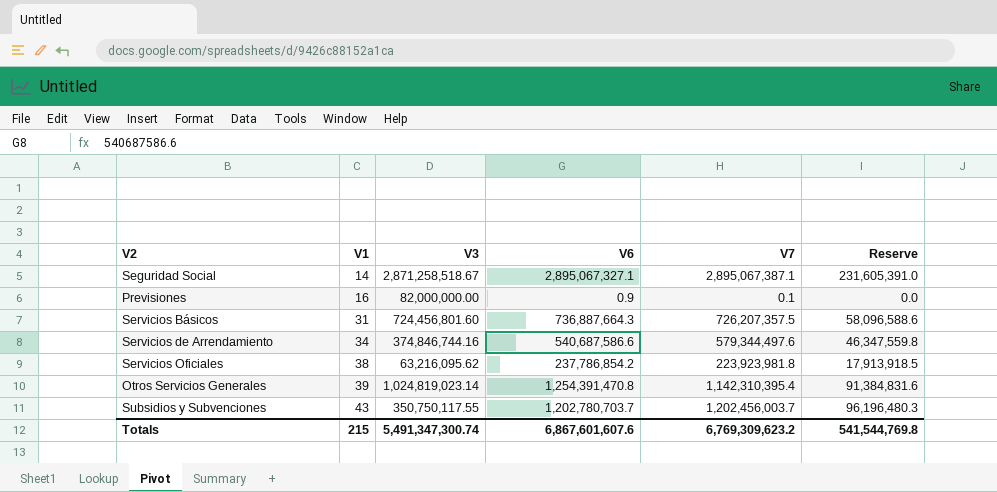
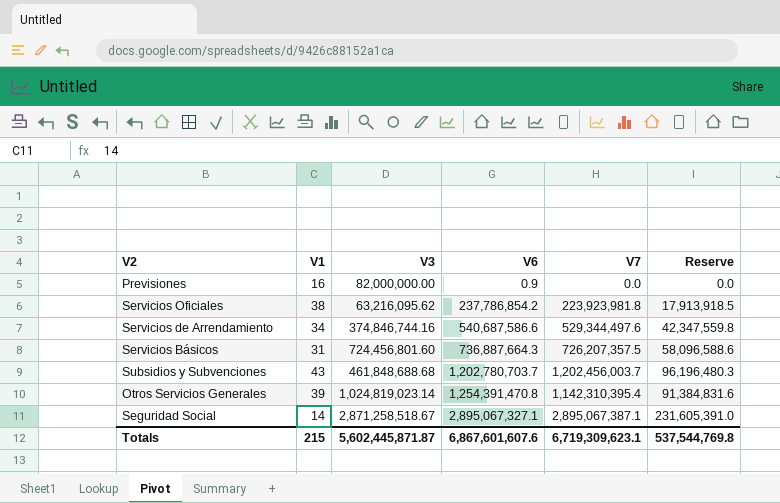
row order: V1 ascending -> V6 ascending
Previsiones | V7: 0.1 -> 0.0
Servicios de Arrendamiento | V7: 579,344,497.6 -> 529,344,497.6
Servicios de Arrendamiento | Reserve: 46,347,559.8 -> 42,347,559.8
Subsidios y Subvenciones | V3: 350,750,117.55 -> 461,848,688.68
Totals | V3: 5,491,347,300.74 -> 5,602,445,871.87
Totals | V7: 6,769,309,623.2 -> 6,719,309,623.1
Totals | Reserve: 541,544,769.8 -> 537,544,769.8

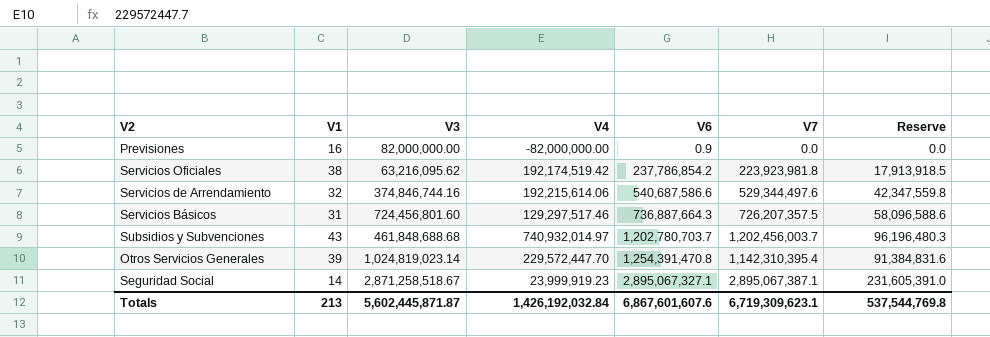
column V4 | position: none -> 4
Servicios de Arrendamiento | V1: 34 -> 32
Totals | V1: 215 -> 213

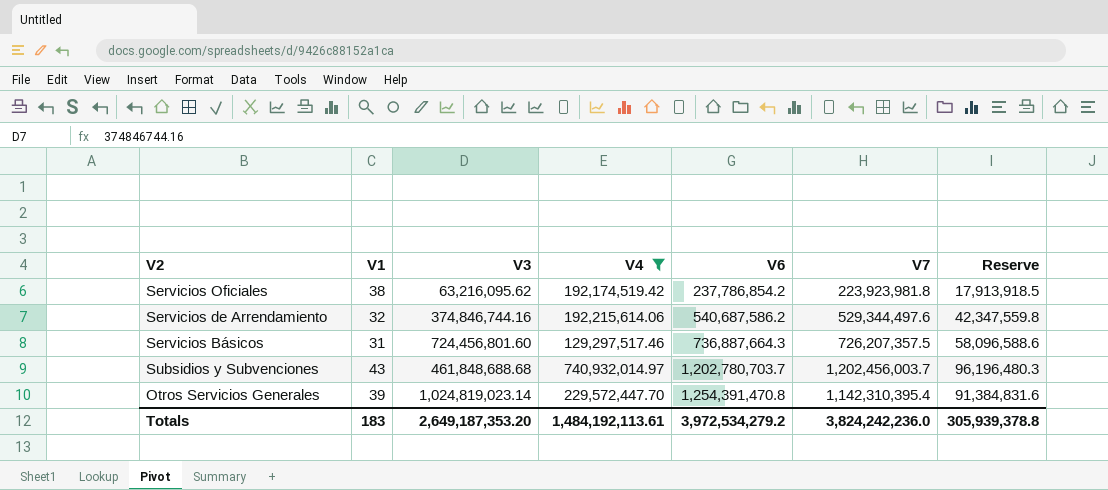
filter: none -> V4 >= 129,297,517.46
Servicios de Arrendamiento | V6: 540,687,586.6 -> 540,687,586.2
Totals | V1: 213 -> 183
Totals | V3: 5,602,445,871.87 -> 2,649,187,353.20
Totals | V4: 1,426,192,032.84 -> 1,484,192,113.61
Totals | V6: 6,867,601,607.6 -> 3,972,534,279.2
Totals | V7: 6,719,309,623.1 -> 3,824,242,236.0
Totals | Reserve: 537,544,769.8 -> 305,939,378.8

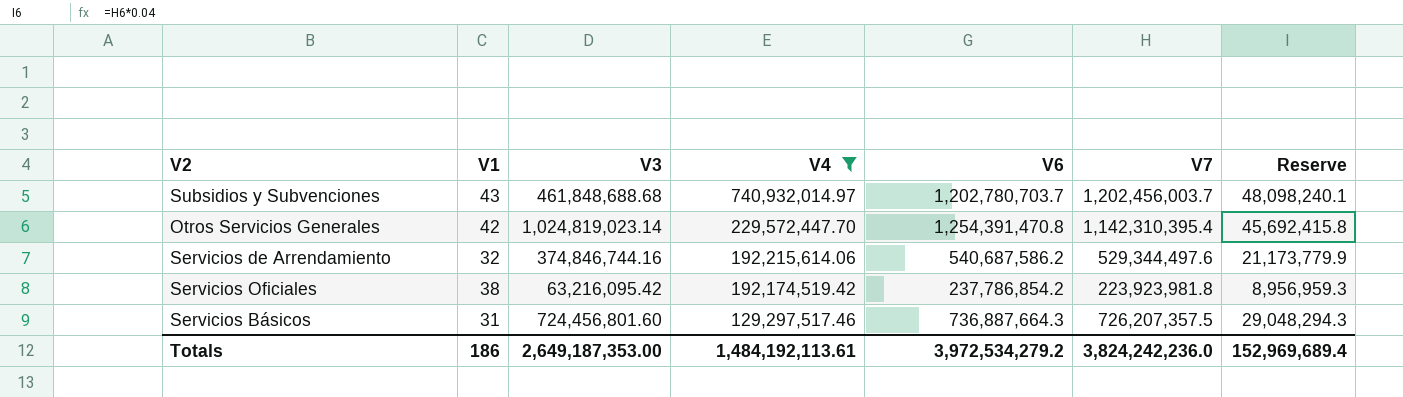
row order: V6 ascending -> V4 descending
column Reserve | formula: [V7] * 0.08 -> [V7] * 0.04
Otros Servicios Generales | V1: 39 -> 42
Servicios Oficiales | V3: 63,216,095.62 -> 63,216,095.42
Totals | V1: 183 -> 186
Totals | V3: 2,649,187,353.20 -> 2,649,187,353.00
Totals | Reserve: 305,939,378.8 -> 152,969,689.4

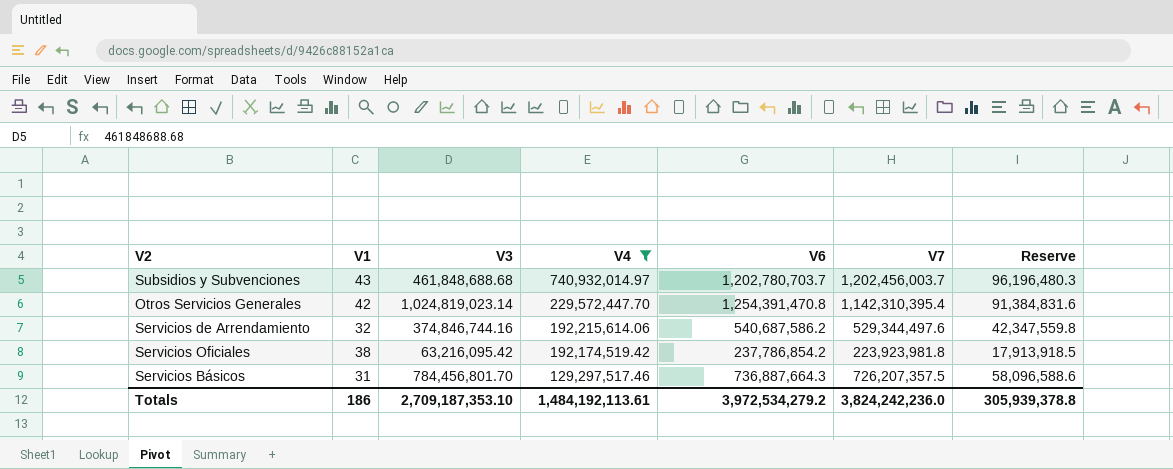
column Reserve | formula: [V7] * 0.04 -> [V7] * 0.08
Servicios Básicos | V3: 724,456,801.60 -> 784,456,801.70
Totals | V3: 2,649,187,353.00 -> 2,709,187,353.10
Totals | Reserve: 152,969,689.4 -> 305,939,378.8

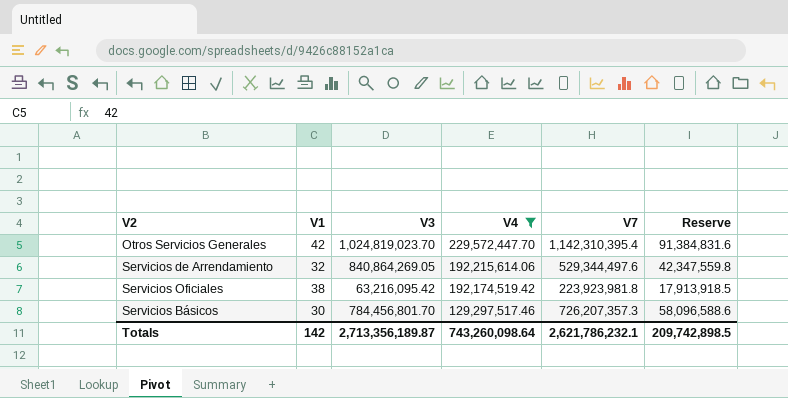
column V6 | position: 5 -> none
row Subsidios y Subvenciones: 43 | 461,848,688.68 | 740,932,014.97 | 1,202,780,703.7 | 1,202,456,003.7 | 96,196,480.3 -> none
Otros Servicios Generales | V3: 1,024,819,023.14 -> 1,024,819,023.70
Servicios de Arrendamiento | V3: 374,846,744.16 -> 840,864,269.05
Servicios Básicos | V1: 31 -> 30
Servicios Básicos | V7: 726,207,357.5 -> 726,207,357.3
Totals | V1: 186 -> 142
Totals | V3: 2,709,187,353.10 -> 2,713,356,189.87
Totals | V4: 1,484,192,113.61 -> 743,260,098.64
Totals | V7: 3,824,242,236.0 -> 2,621,786,232.1
Totals | Reserve: 305,939,378.8 -> 209,742,898.5

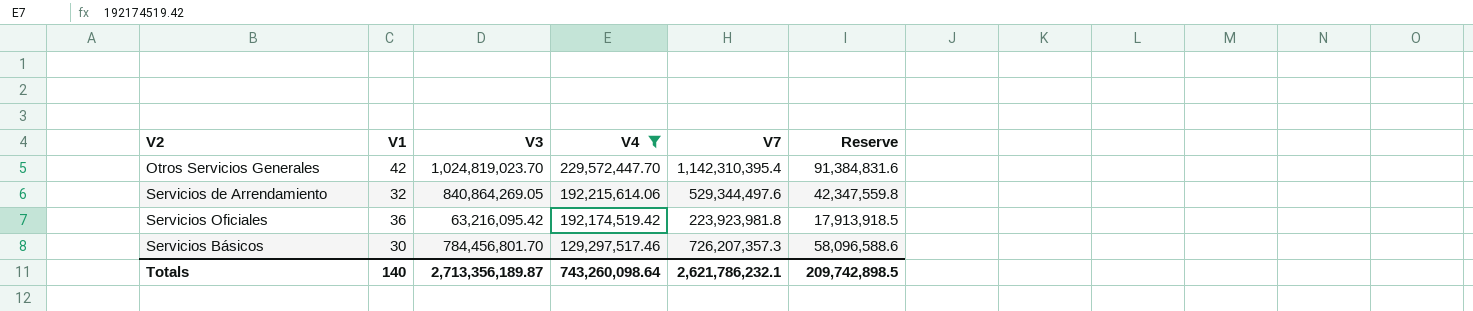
Servicios Oficiales | V1: 38 -> 36
Totals | V1: 142 -> 140

